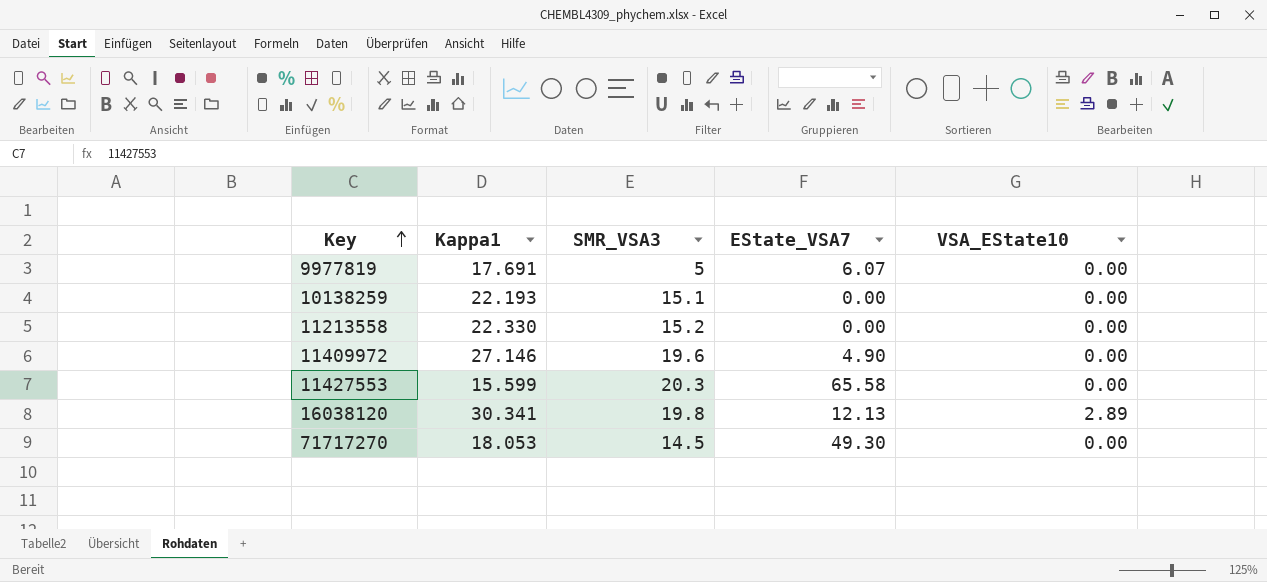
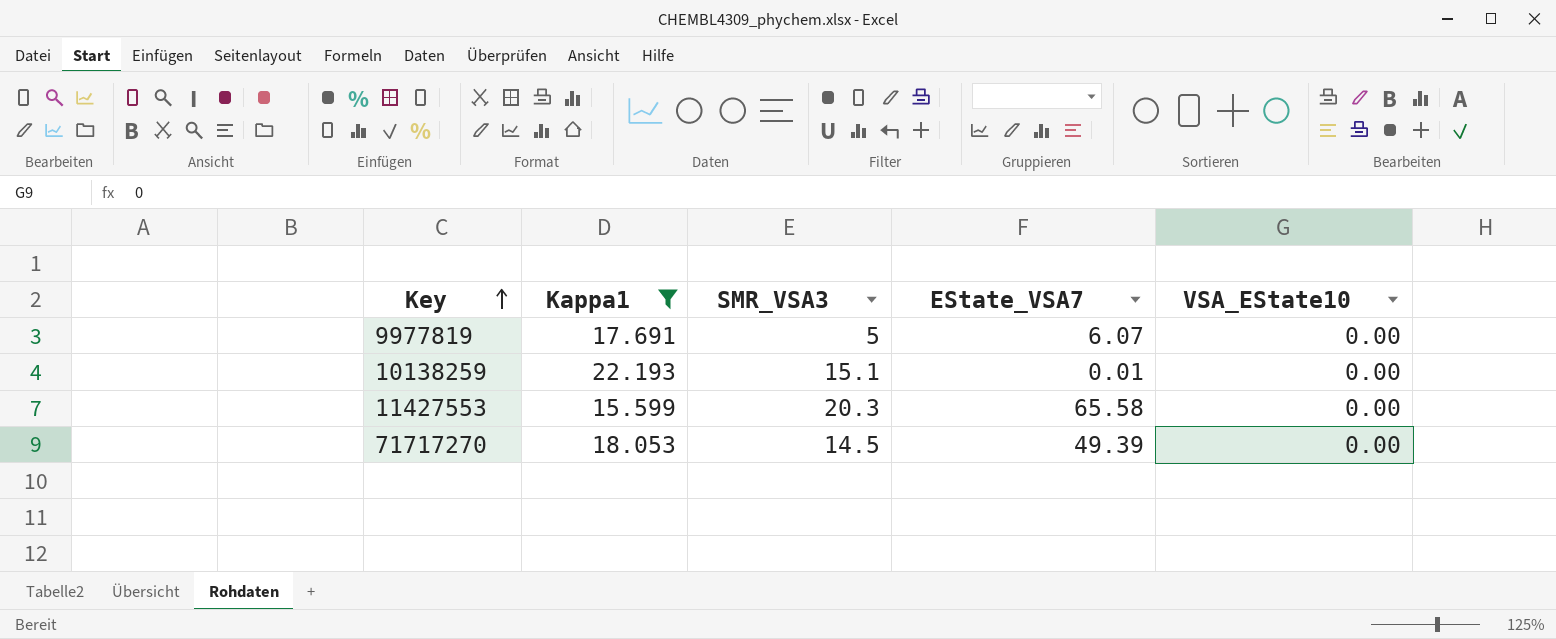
filter: none -> Kappa1 <= 22.193
10138259 | EState_VSA7: 0.00 -> 0.01
71717270 | EState_VSA7: 49.30 -> 49.39

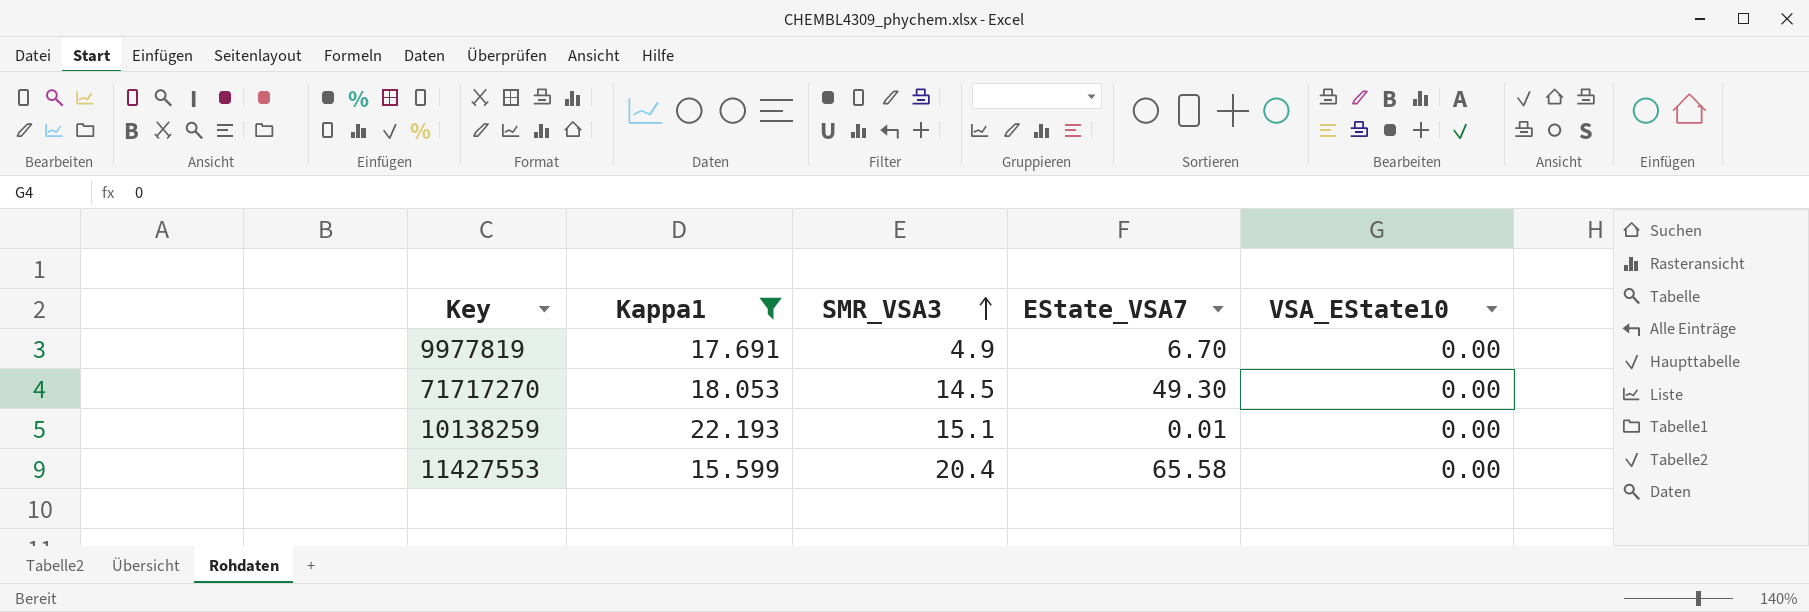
row order: Key ascending -> SMR_VSA3 ascending
9977819 | SMR_VSA3: 5 -> 4.9
9977819 | EState_VSA7: 6.07 -> 6.70
71717270 | EState_VSA7: 49.39 -> 49.30
11427553 | SMR_VSA3: 20.3 -> 20.4

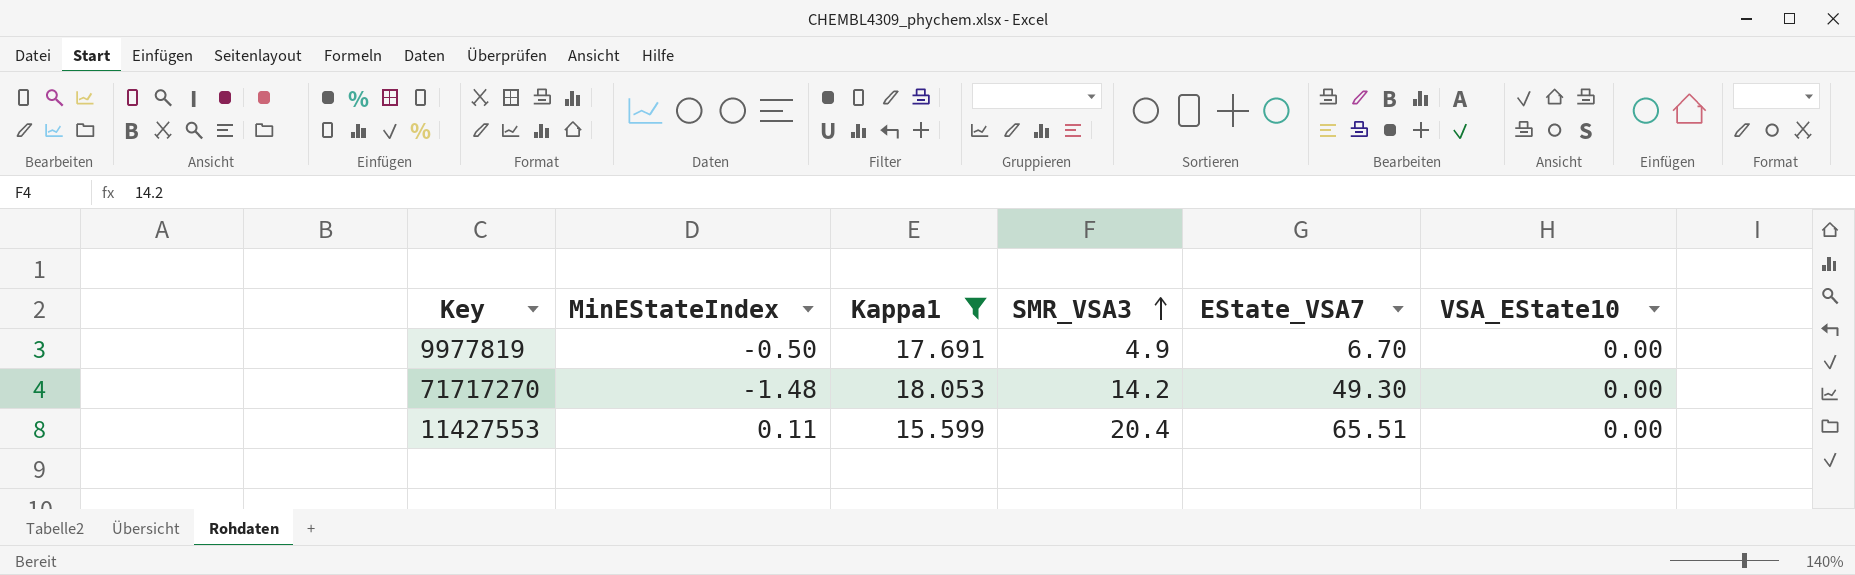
column MinEStateIndex | position: none -> 2
row 10138259: 22.193 | 15.1 | 0.01 | 0.00 -> none
71717270 | SMR_VSA3: 14.5 -> 14.2
11427553 | EState_VSA7: 65.58 -> 65.51

